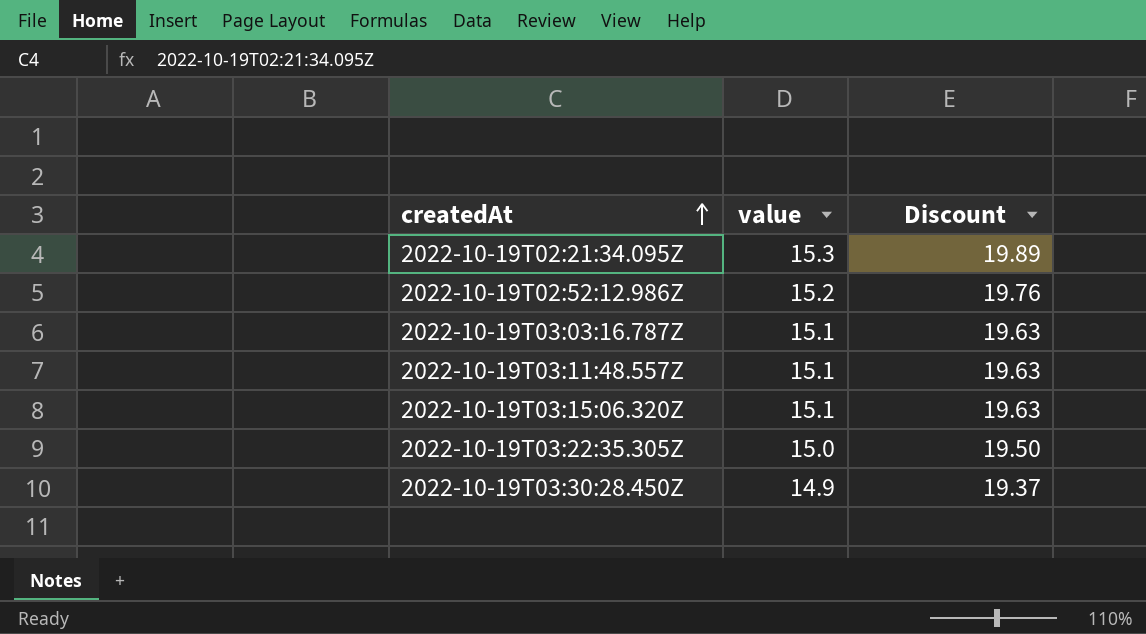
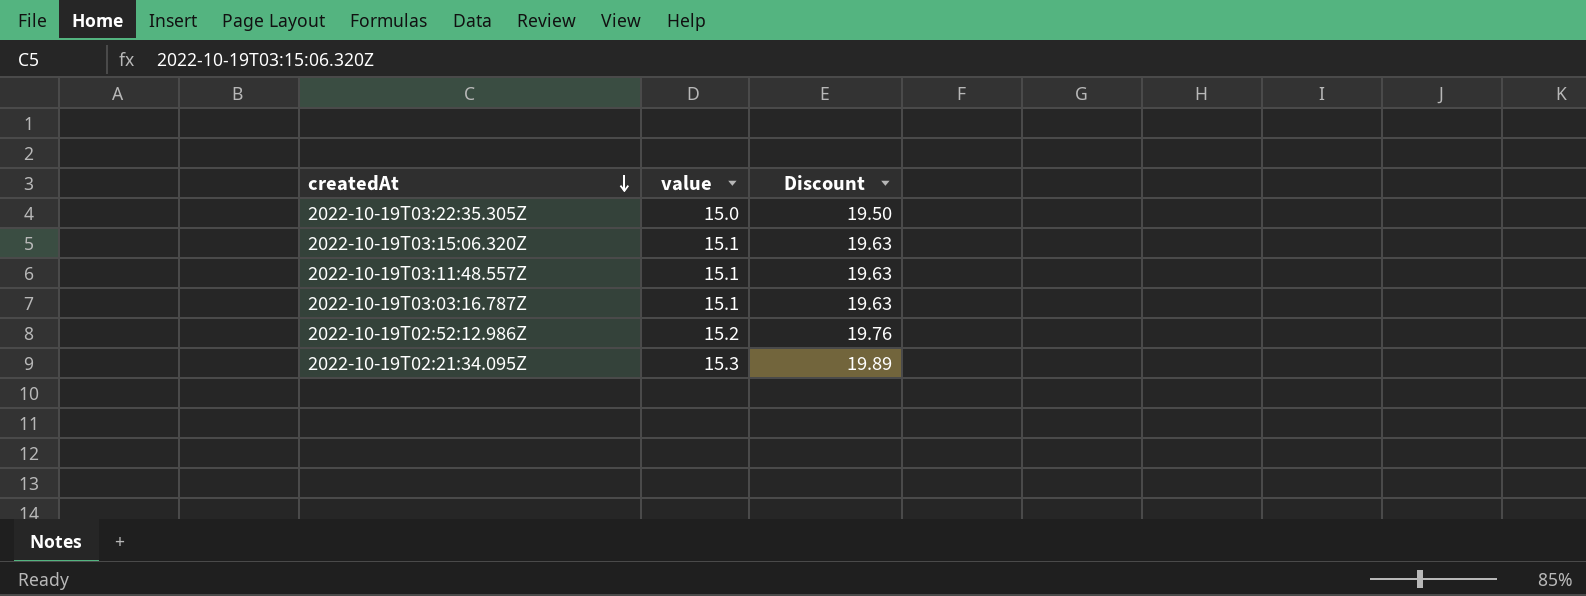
row order: createdAt ascending -> createdAt descending
row 2022-10-19T03:30:28.450Z: 14.9 | 19.37 -> none

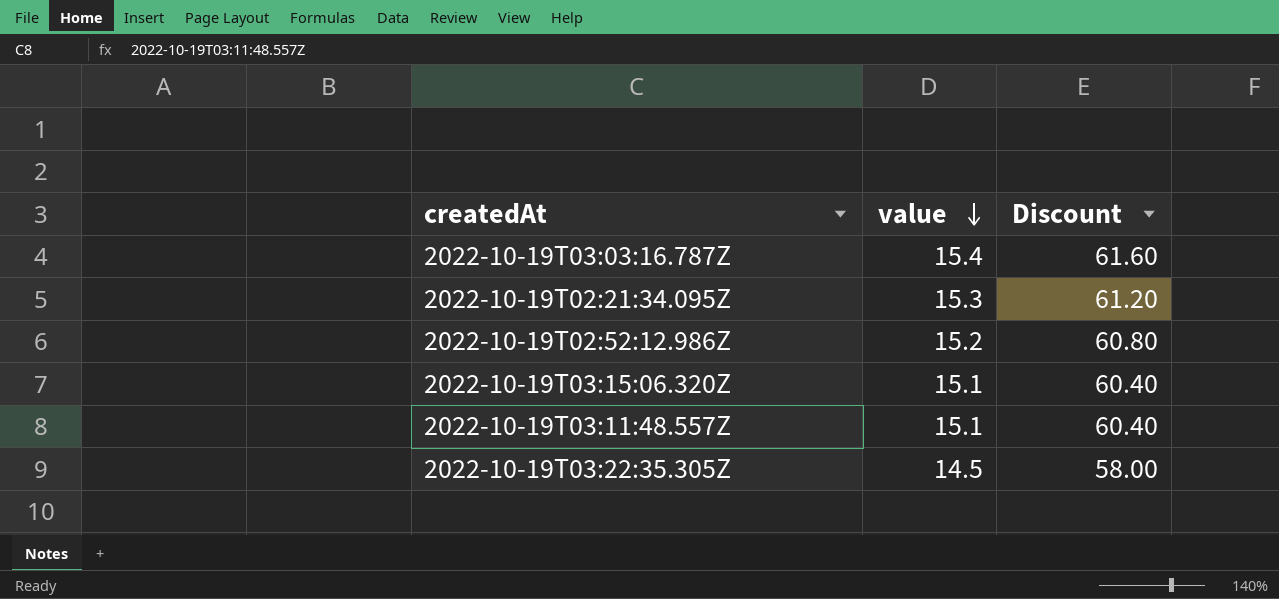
row order: createdAt descending -> value descending
column Discount | formula: [value] * 1.3 -> [value] * 4
2022-10-19T03:03:16.787Z | value: 15.1 -> 15.4
2022-10-19T03:22:35.305Z | value: 15.0 -> 14.5

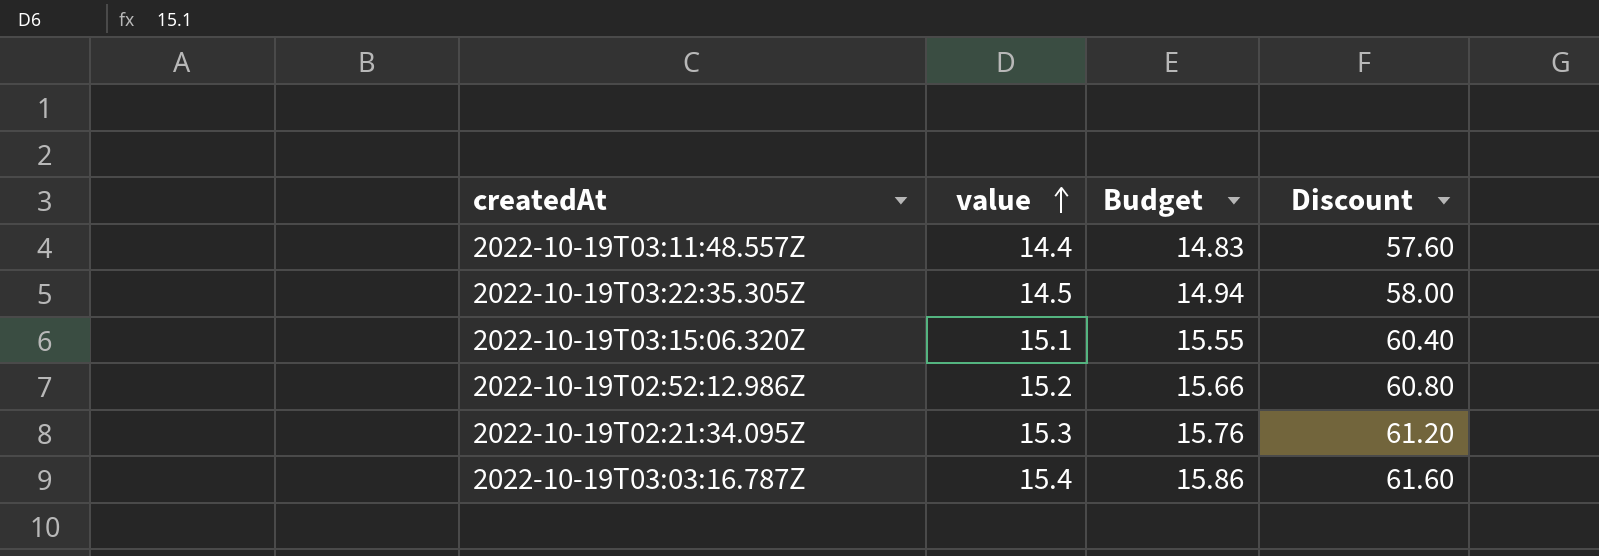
row order: value descending -> value ascending
column Budget | formula: none -> [value] * 1.03
2022-10-19T03:11:48.557Z | value: 15.1 -> 14.4
2022-10-19T03:11:48.557Z | Discount: 60.40 -> 57.60

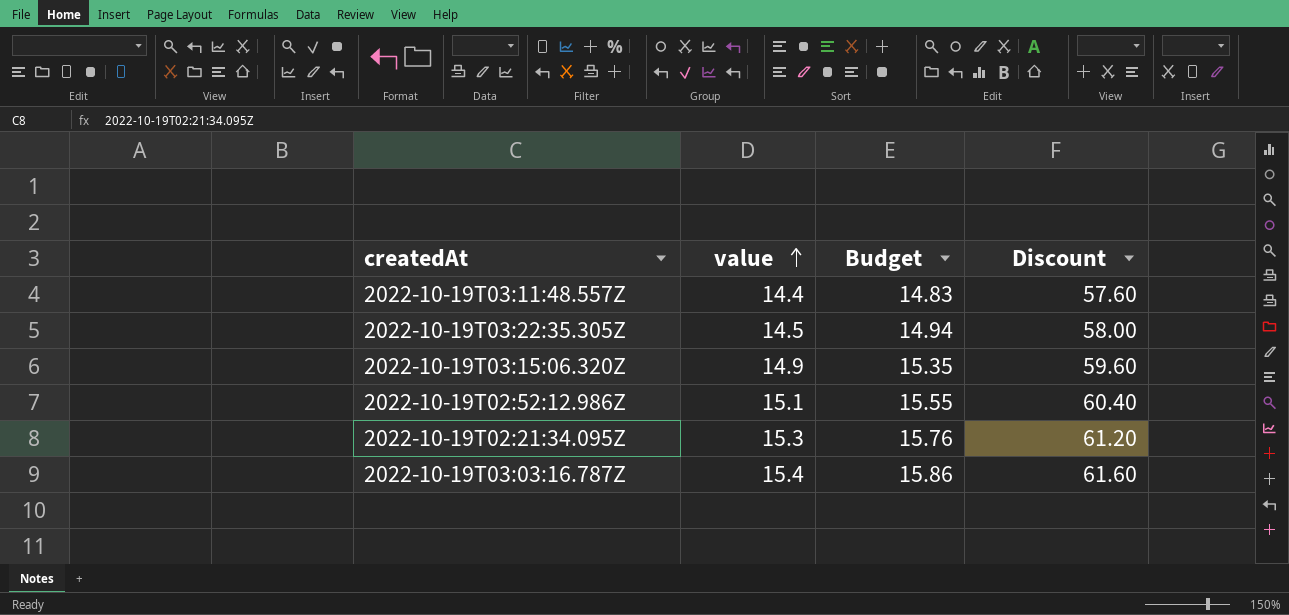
2022-10-19T03:15:06.320Z | value: 15.1 -> 14.9
2022-10-19T03:15:06.320Z | Budget: 15.55 -> 15.35
2022-10-19T03:15:06.320Z | Discount: 60.40 -> 59.60
2022-10-19T02:52:12.986Z | value: 15.2 -> 15.1
2022-10-19T02:52:12.986Z | Budget: 15.66 -> 15.55
2022-10-19T02:52:12.986Z | Discount: 60.80 -> 60.40

